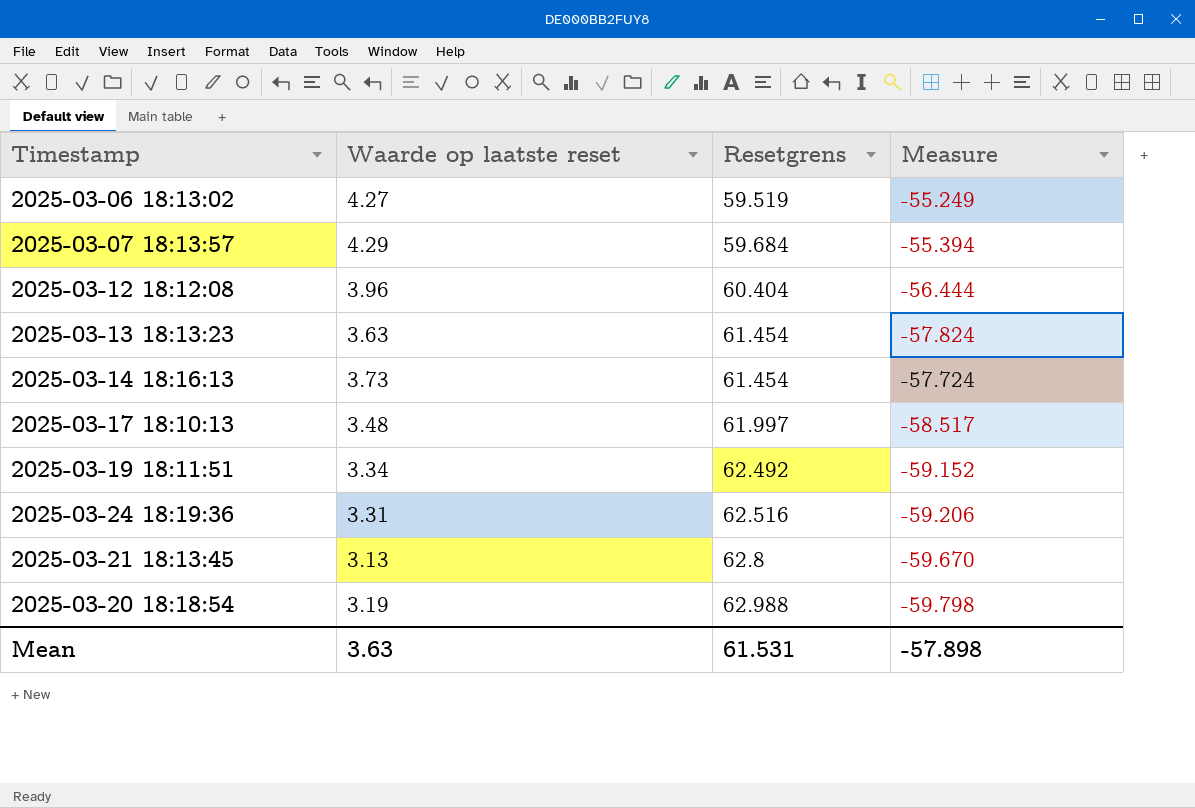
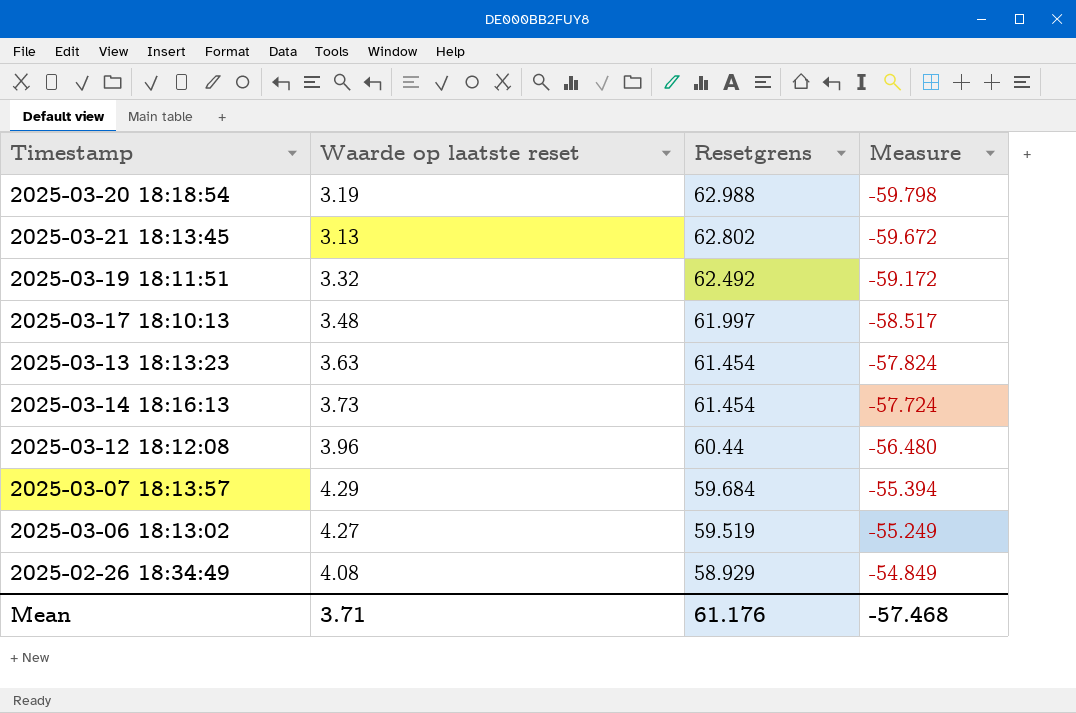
row order: Resetgrens ascending -> Resetgrens descending
row 2025-03-24 18:19:36: 3.31 | 62.516 | -59.206 -> none
2025-03-21 18:13:45 | Resetgrens: 62.8 -> 62.802
2025-03-21 18:13:45 | Measure: -59.670 -> -59.672
2025-03-19 18:11:51 | Waarde op laatste reset: 3.34 -> 3.32
2025-03-19 18:11:51 | Measure: -59.152 -> -59.172
2025-03-12 18:12:08 | Resetgrens: 60.404 -> 60.44
2025-03-12 18:12:08 | Measure: -56.444 -> -56.480
row 2025-02-26 18:34:49: none -> 4.08 | 58.929 | -54.849
Mean | Waarde op laatste reset: 3.63 -> 3.71
Mean | Resetgrens: 61.531 -> 61.176
Mean | Measure: -57.898 -> -57.468

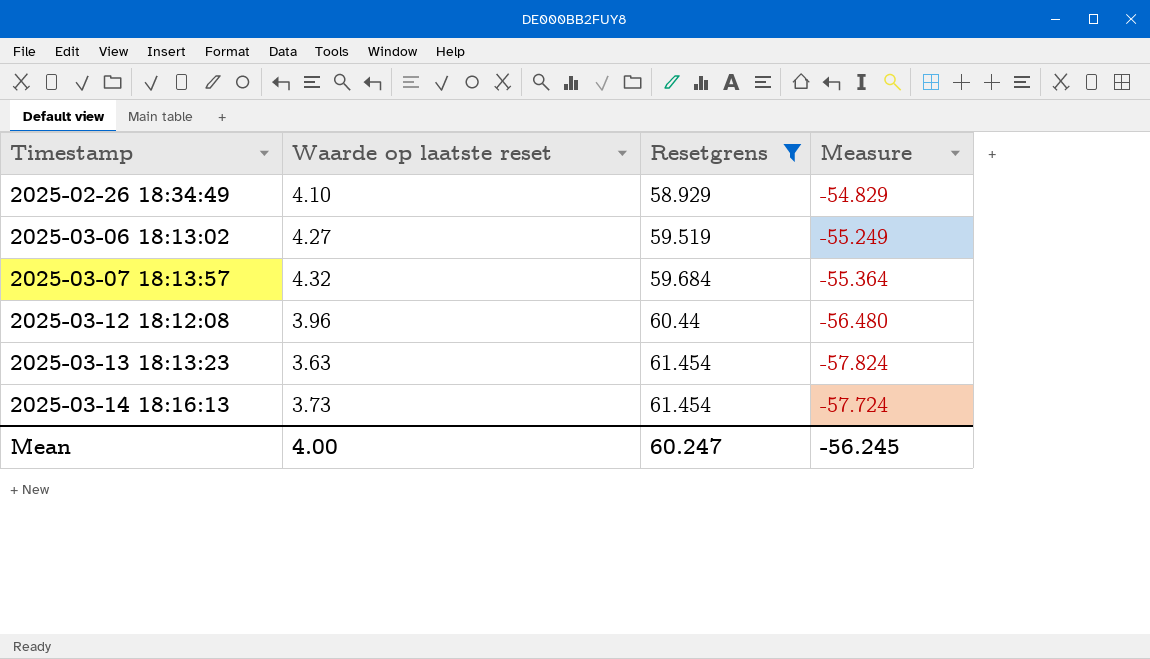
filter: none -> Resetgrens <= 61.454
row order: Resetgrens descending -> Timestamp ascending
2025-02-26 18:34:49 | Waarde op laatste reset: 4.08 -> 4.10
2025-02-26 18:34:49 | Measure: -54.849 -> -54.829
2025-03-07 18:13:57 | Waarde op laatste reset: 4.29 -> 4.32
2025-03-07 18:13:57 | Measure: -55.394 -> -55.364
Mean | Waarde op laatste reset: 3.71 -> 4.00
Mean | Resetgrens: 61.176 -> 60.247
Mean | Measure: -57.468 -> -56.245

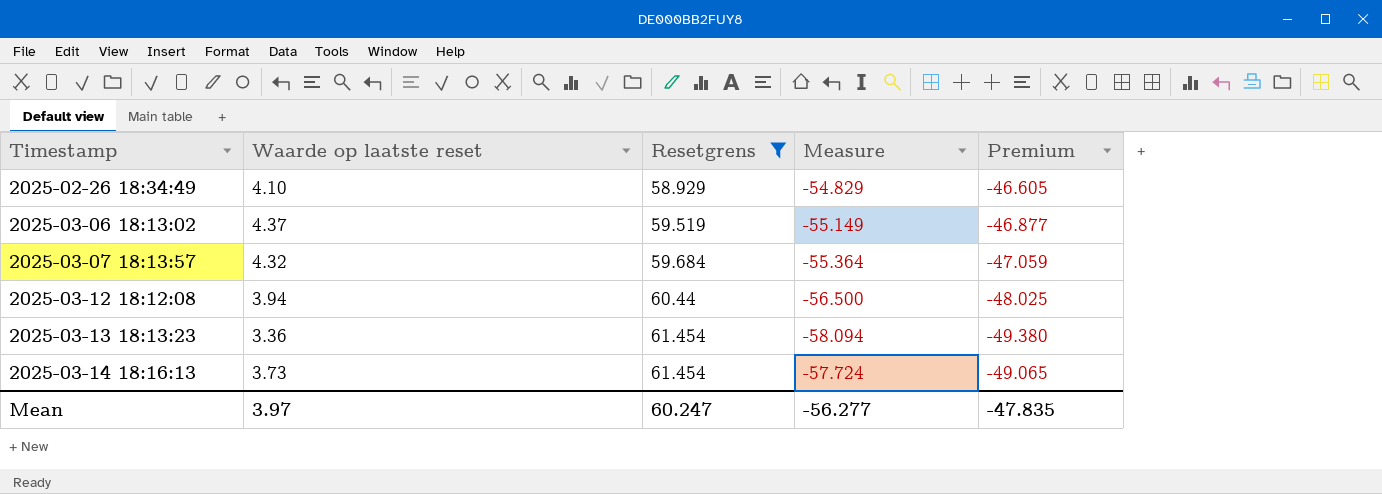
column Premium | formula: none -> [Measure] * 0.85
2025-03-06 18:13:02 | Waarde op laatste reset: 4.27 -> 4.37
2025-03-06 18:13:02 | Measure: -55.249 -> -55.149
2025-03-12 18:12:08 | Waarde op laatste reset: 3.96 -> 3.94
2025-03-12 18:12:08 | Measure: -56.480 -> -56.500
2025-03-13 18:13:23 | Waarde op laatste reset: 3.63 -> 3.36
2025-03-13 18:13:23 | Measure: -57.824 -> -58.094
Mean | Waarde op laatste reset: 4.00 -> 3.97
Mean | Measure: -56.245 -> -56.277

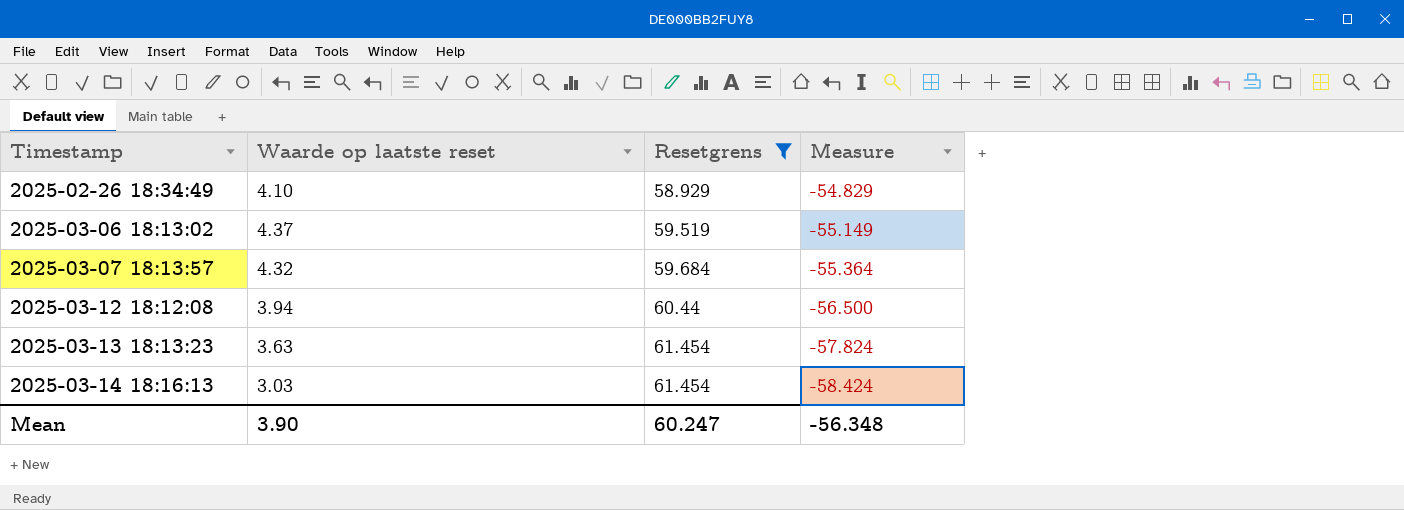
column Premium | formula: [Measure] * 0.85 -> none
2025-03-13 18:13:23 | Waarde op laatste reset: 3.36 -> 3.63
2025-03-13 18:13:23 | Measure: -58.094 -> -57.824
2025-03-14 18:16:13 | Waarde op laatste reset: 3.73 -> 3.03
2025-03-14 18:16:13 | Measure: -57.724 -> -58.424
Mean | Waarde op laatste reset: 3.97 -> 3.90
Mean | Measure: -56.277 -> -56.348

